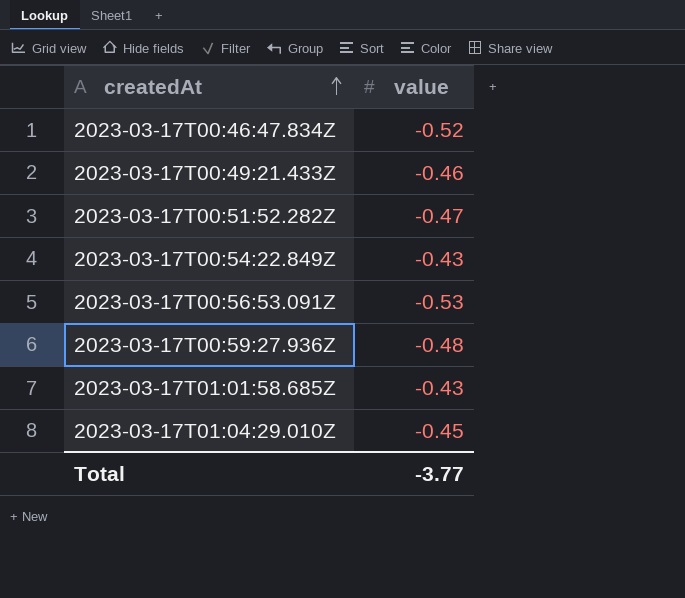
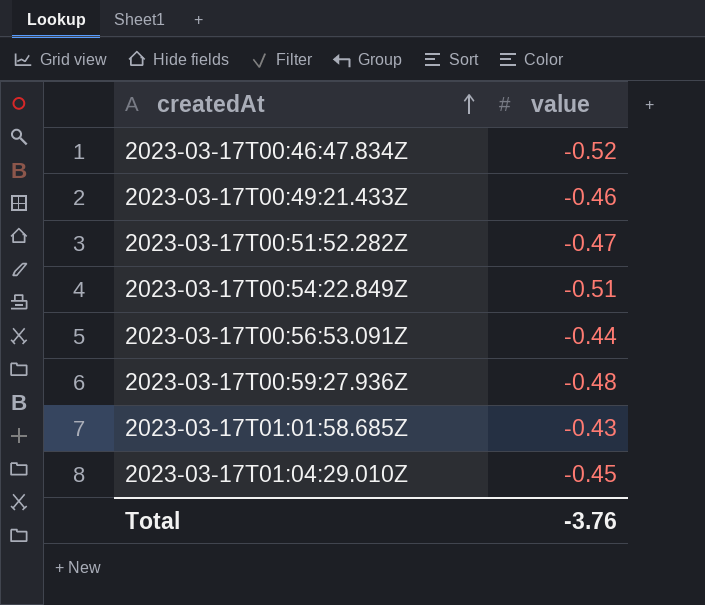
2023-03-17T00:54:22.849Z | value: -0.43 -> -0.51
2023-03-17T00:56:53.091Z | value: -0.53 -> -0.44
Total | value: -3.77 -> -3.76

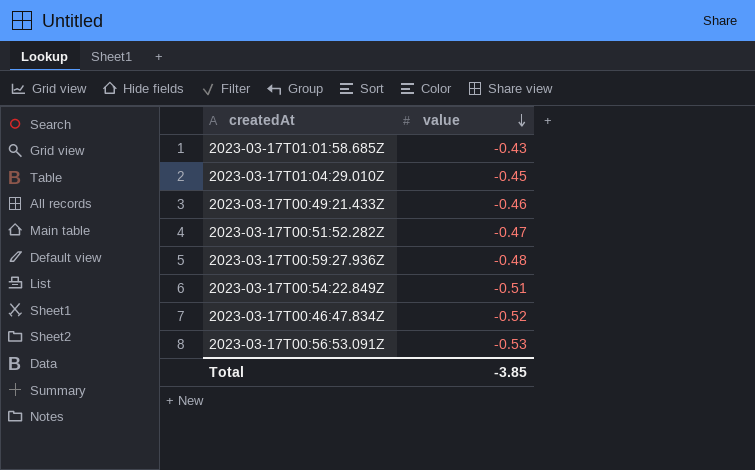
row order: createdAt ascending -> value descending
2023-03-17T00:56:53.091Z | value: -0.44 -> -0.53
Total | value: -3.76 -> -3.85

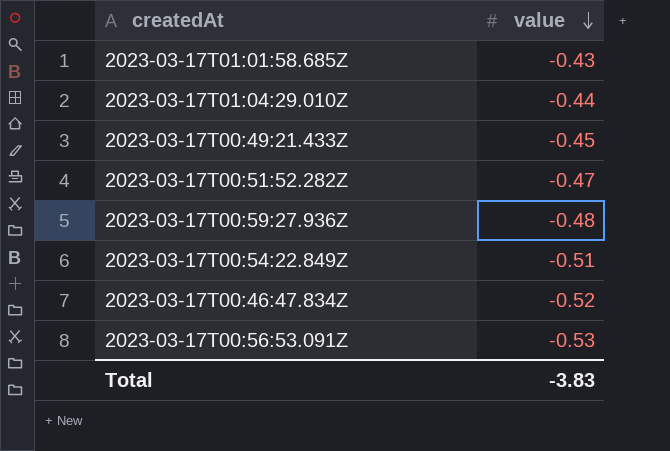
2023-03-17T01:04:29.010Z | value: -0.45 -> -0.44
2023-03-17T00:49:21.433Z | value: -0.46 -> -0.45
Total | value: -3.85 -> -3.83

